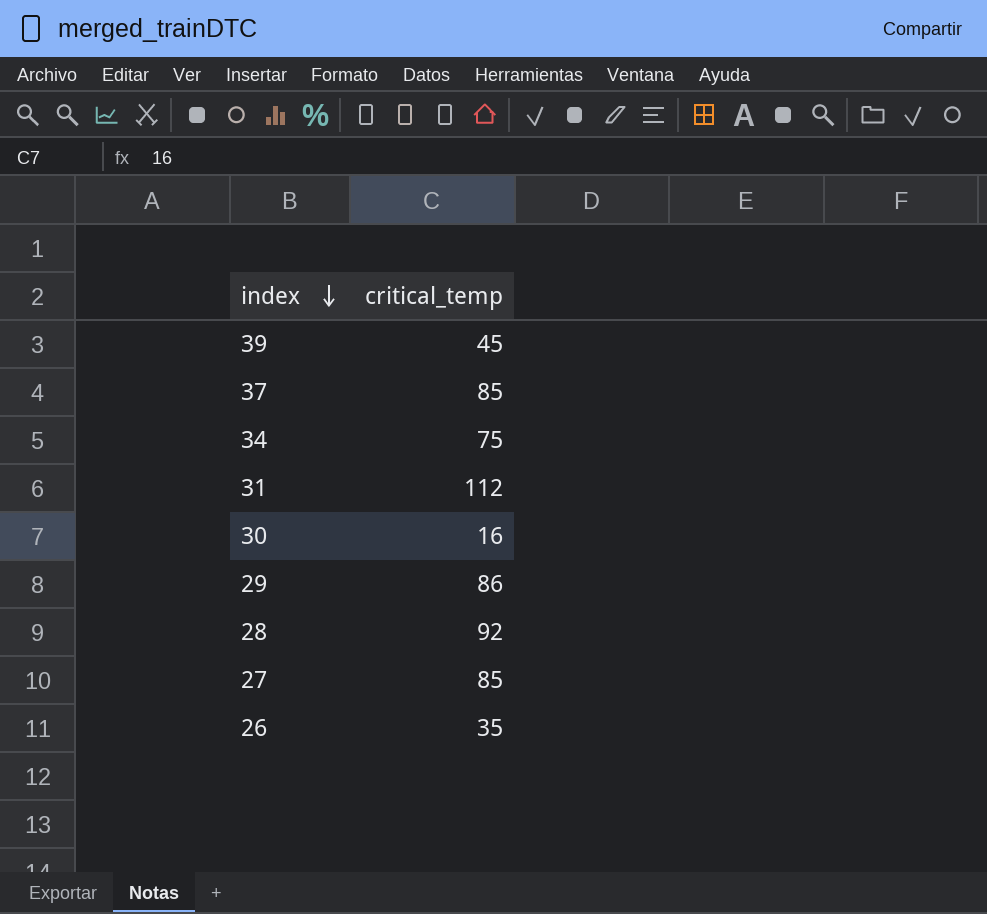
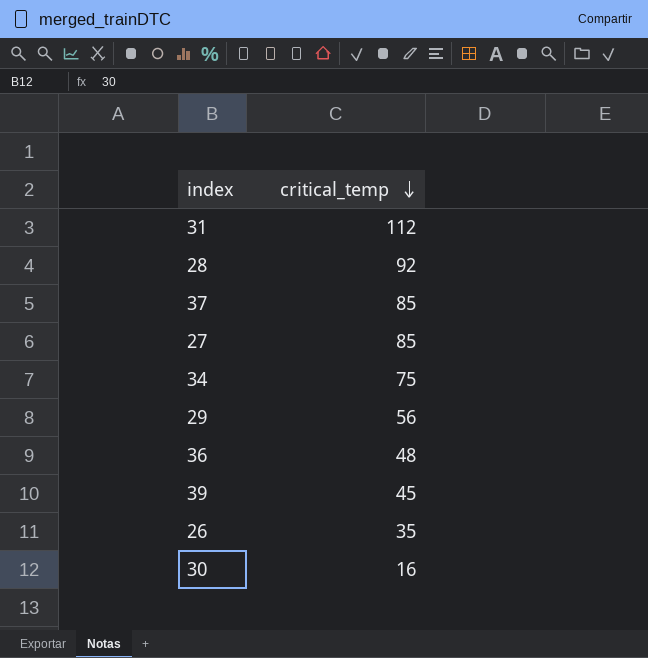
row order: index descending -> critical_temp descending
29 | critical_temp: 86 -> 56
row 36: none -> 48

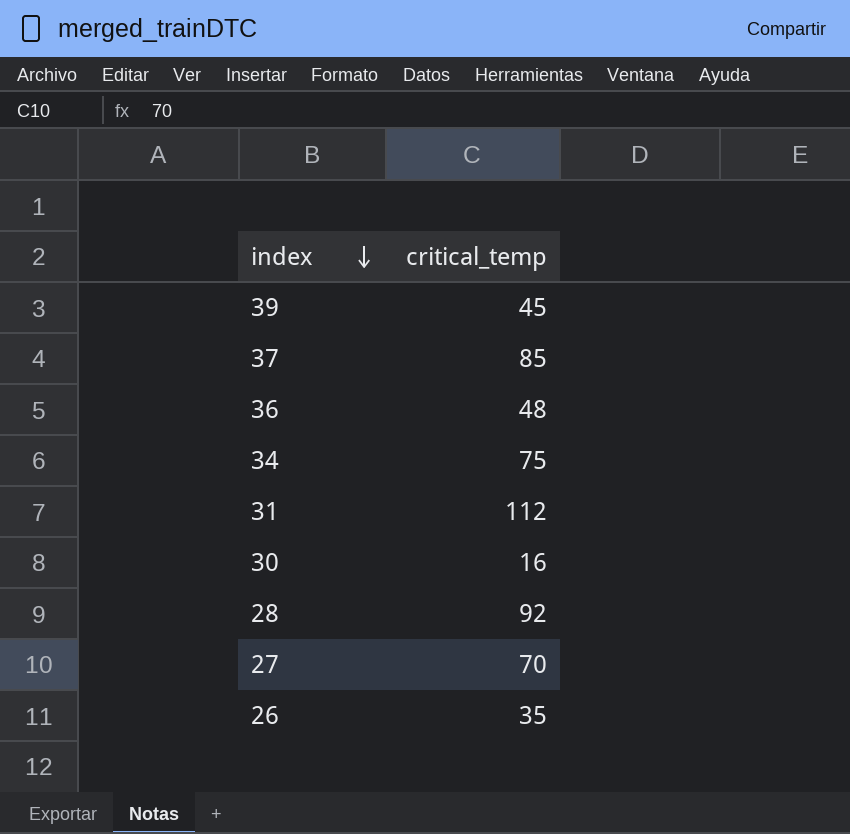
row order: critical_temp descending -> index descending
row 29: 56 -> none
27 | critical_temp: 85 -> 70

